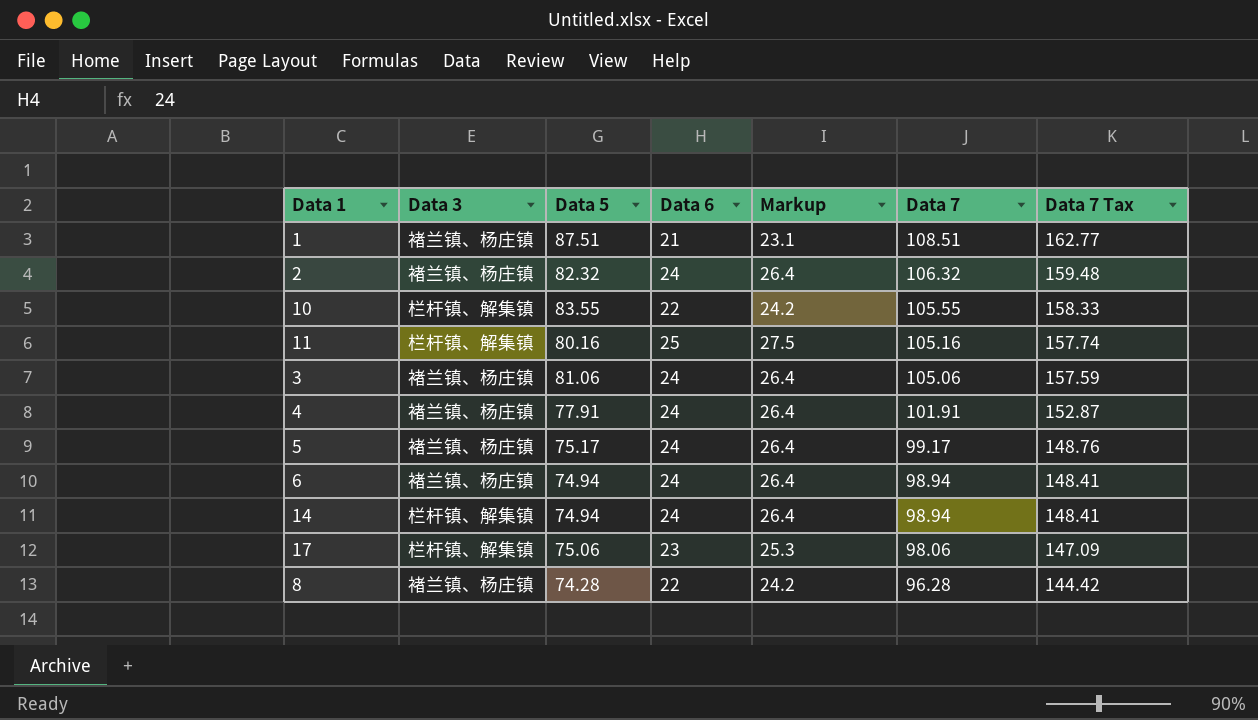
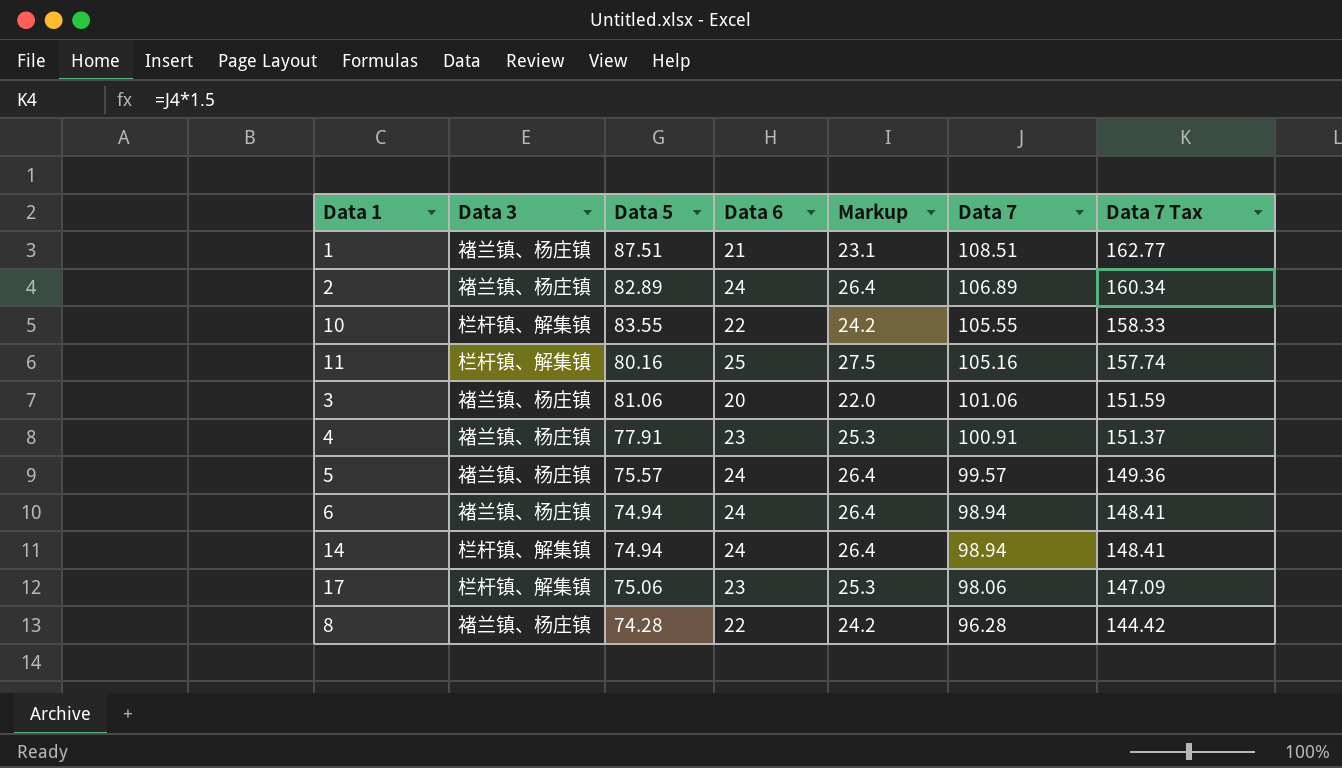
2 | Data 5: 82.32 -> 82.89
2 | Data 7: 106.32 -> 106.89
2 | Data 7 Tax: 159.48 -> 160.34
3 | Data 6: 24 -> 20
3 | Markup: 26.4 -> 22.0
3 | Data 7: 105.06 -> 101.06
3 | Data 7 Tax: 157.59 -> 151.59
4 | Data 6: 24 -> 23
4 | Markup: 26.4 -> 25.3
4 | Data 7: 101.91 -> 100.91
4 | Data 7 Tax: 152.87 -> 151.37
5 | Data 5: 75.17 -> 75.57
5 | Data 7: 99.17 -> 99.57
5 | Data 7 Tax: 148.76 -> 149.36

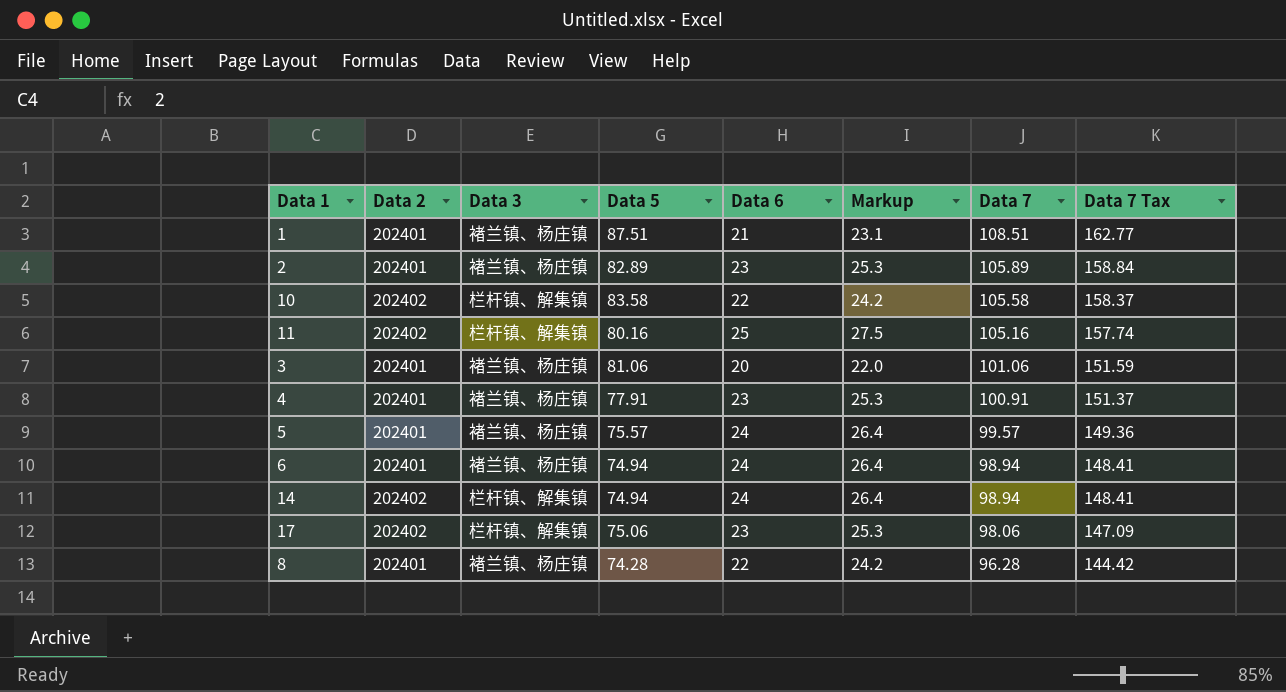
column Data 2 | position: none -> 2
2 | Data 6: 24 -> 23
2 | Markup: 26.4 -> 25.3
2 | Data 7: 106.89 -> 105.89
2 | Data 7 Tax: 160.34 -> 158.84
10 | Data 5: 83.55 -> 83.58
10 | Data 7: 105.55 -> 105.58
10 | Data 7 Tax: 158.33 -> 158.37

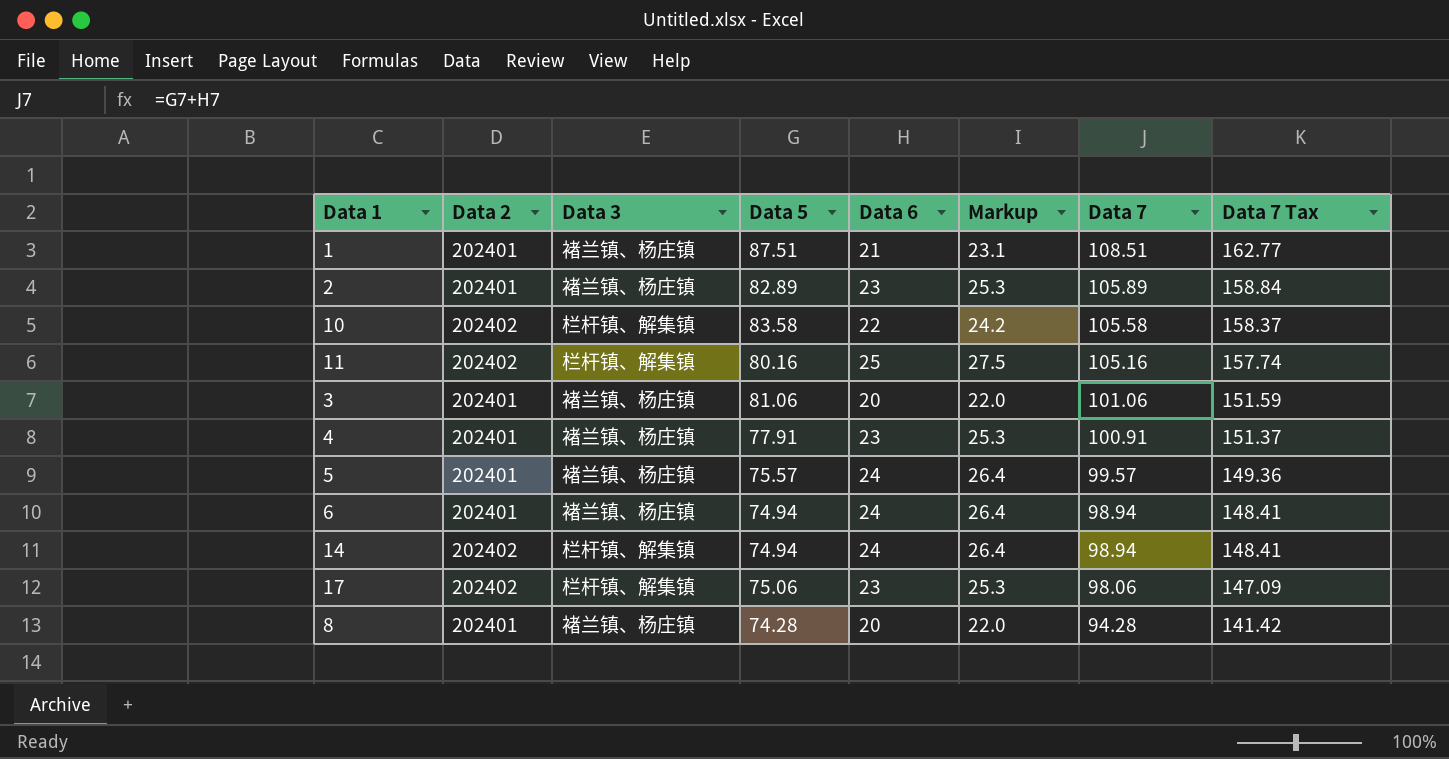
8 | Data 6: 22 -> 20
8 | Markup: 24.2 -> 22.0
8 | Data 7: 96.28 -> 94.28
8 | Data 7 Tax: 144.42 -> 141.42

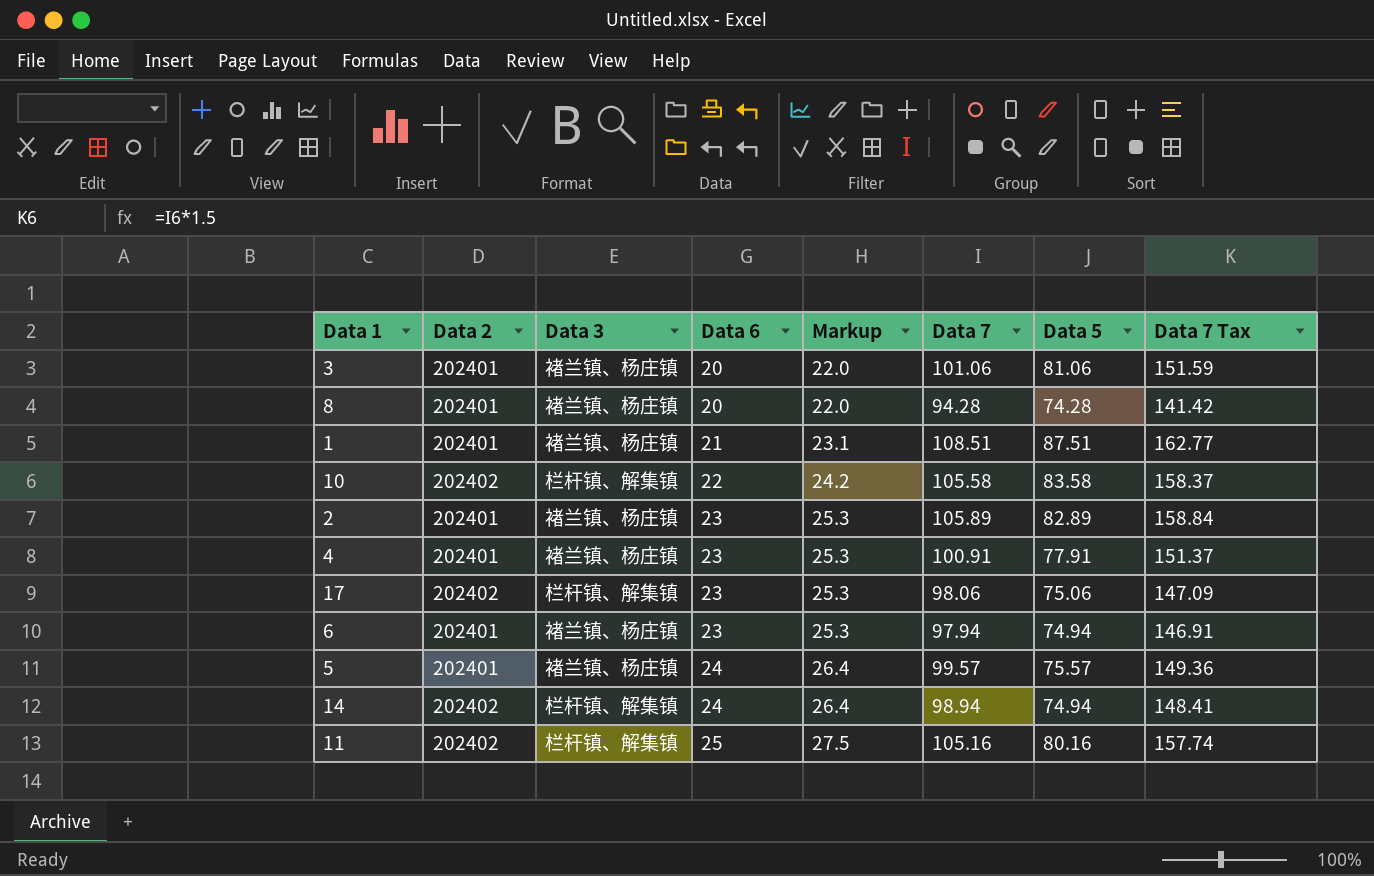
row order: Data 7 descending -> Data 6 ascending
column Data 5 | position: 4 -> 7
6 | Data 6: 24 -> 23
6 | Markup: 26.4 -> 25.3
6 | Data 7: 98.94 -> 97.94
6 | Data 7 Tax: 148.41 -> 146.91

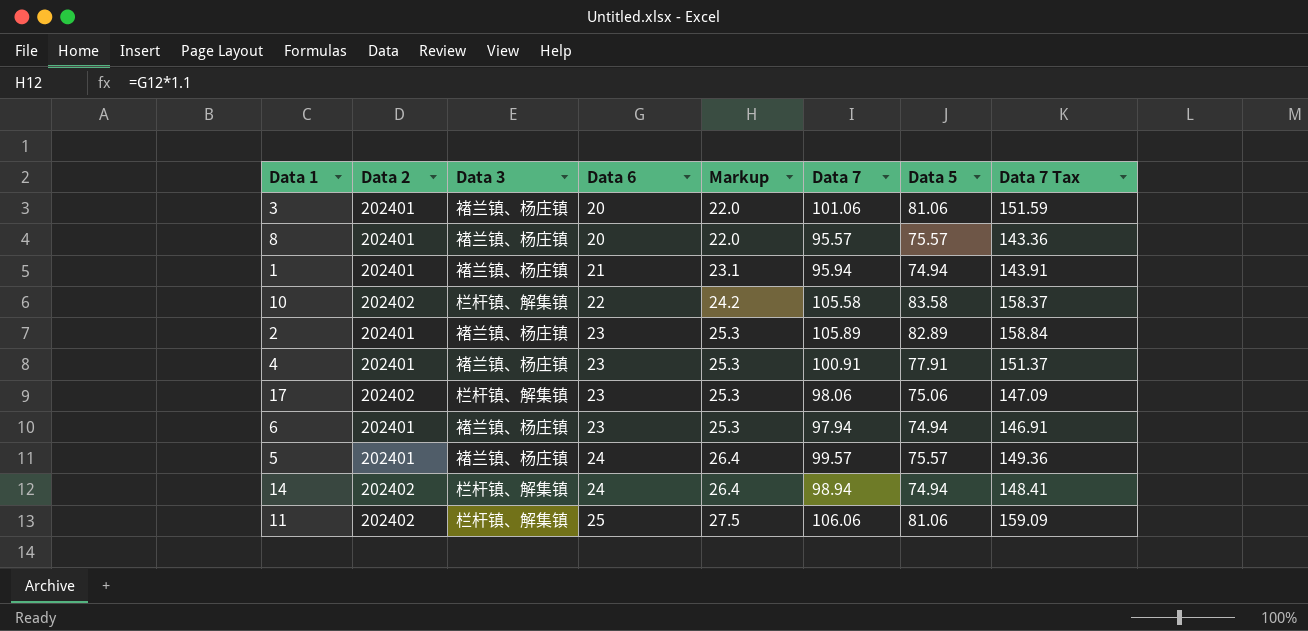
8 | Data 7: 94.28 -> 95.57
8 | Data 5: 74.28 -> 75.57
8 | Data 7 Tax: 141.42 -> 143.36
1 | Data 7: 108.51 -> 95.94
1 | Data 5: 87.51 -> 74.94
1 | Data 7 Tax: 162.77 -> 143.91
11 | Data 7: 105.16 -> 106.06
11 | Data 5: 80.16 -> 81.06
11 | Data 7 Tax: 157.74 -> 159.09

